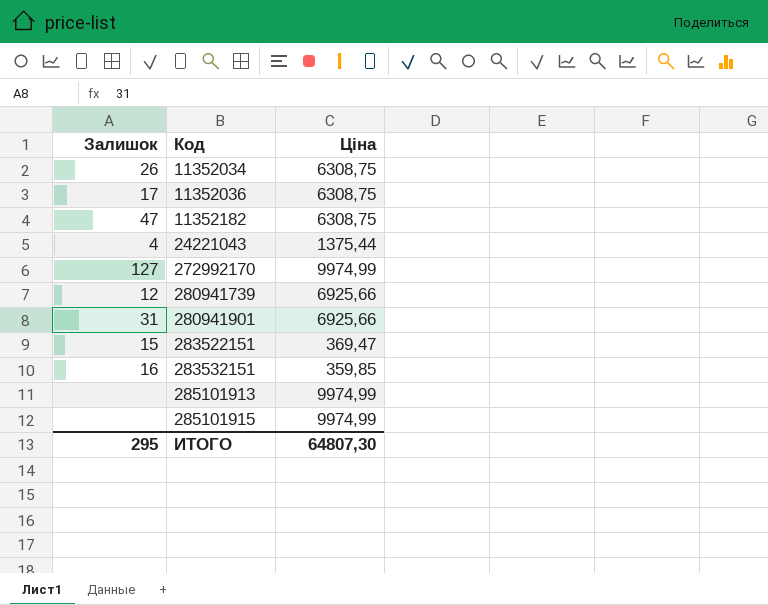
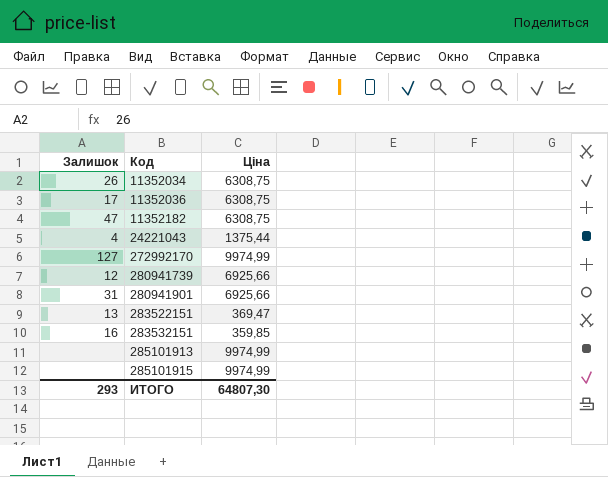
283522151 | Залишок: 15 -> 13
ИТОГО | Залишок: 295 -> 293

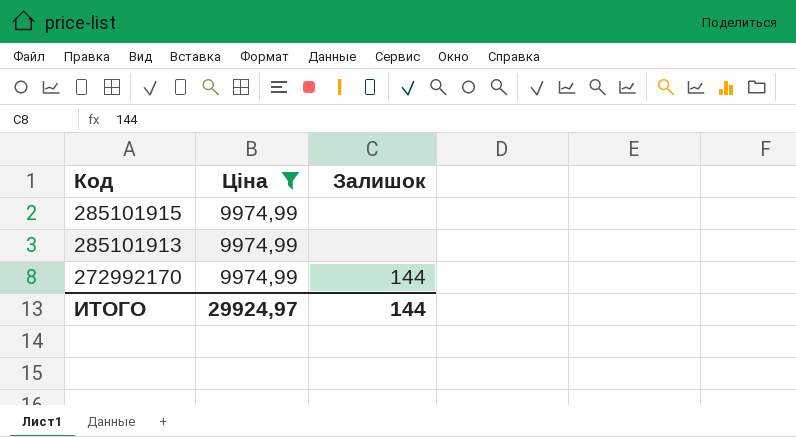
filter: none -> Ціна = 9974,99
row order: Код ascending -> Код descending
column Залишок | position: 1 -> 3
272992170 | Залишок: 127 -> 144
ИТОГО | Ціна: 64807,30 -> 29924,97
ИТОГО | Залишок: 293 -> 144

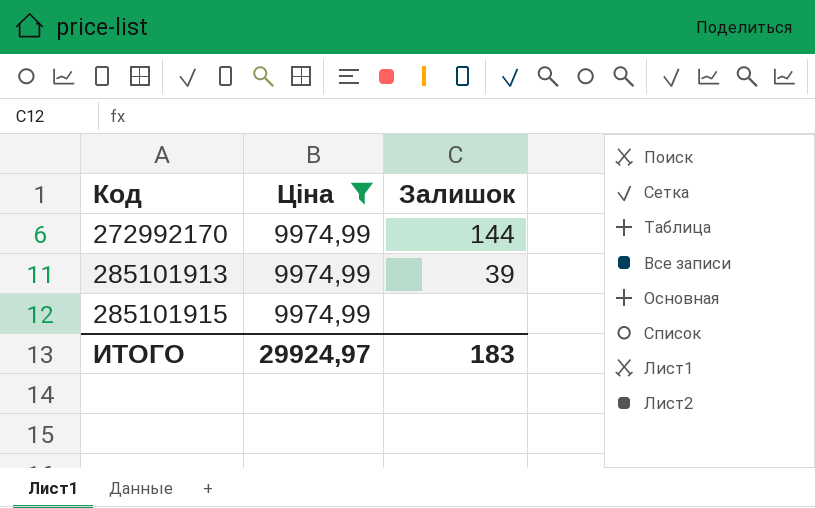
row order: Код descending -> Код ascending
285101913 | Залишок: none -> 39
ИТОГО | Залишок: 144 -> 183

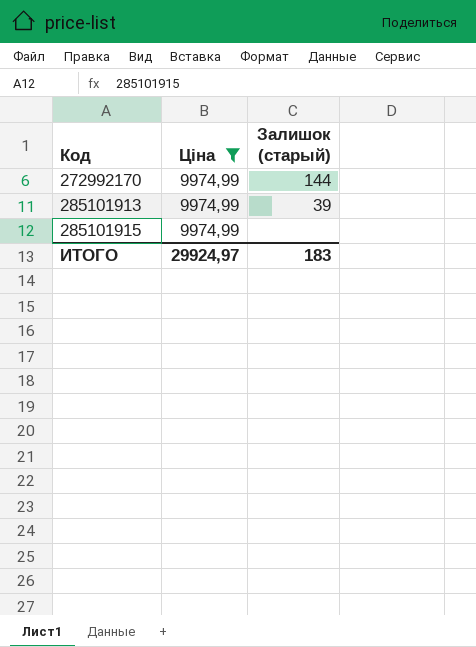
column name: Залишок -> Залишок (старый)

